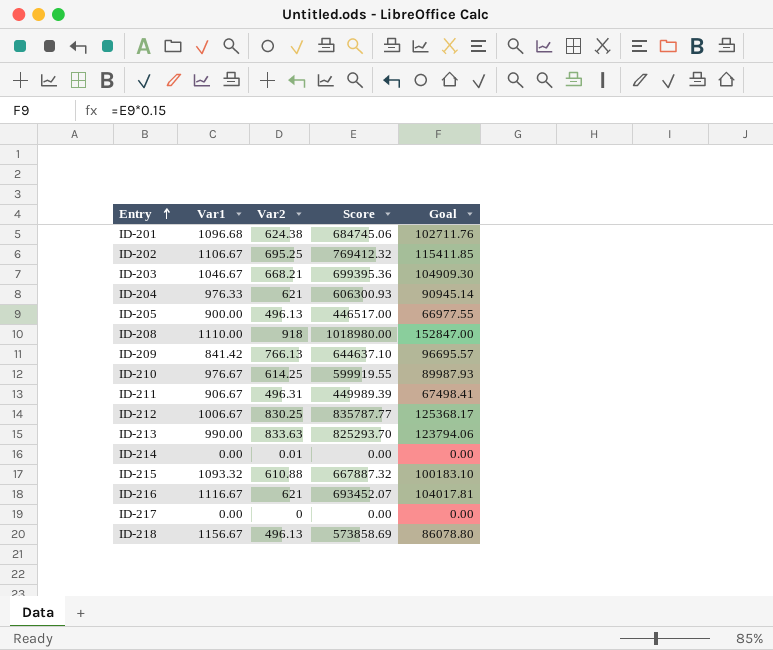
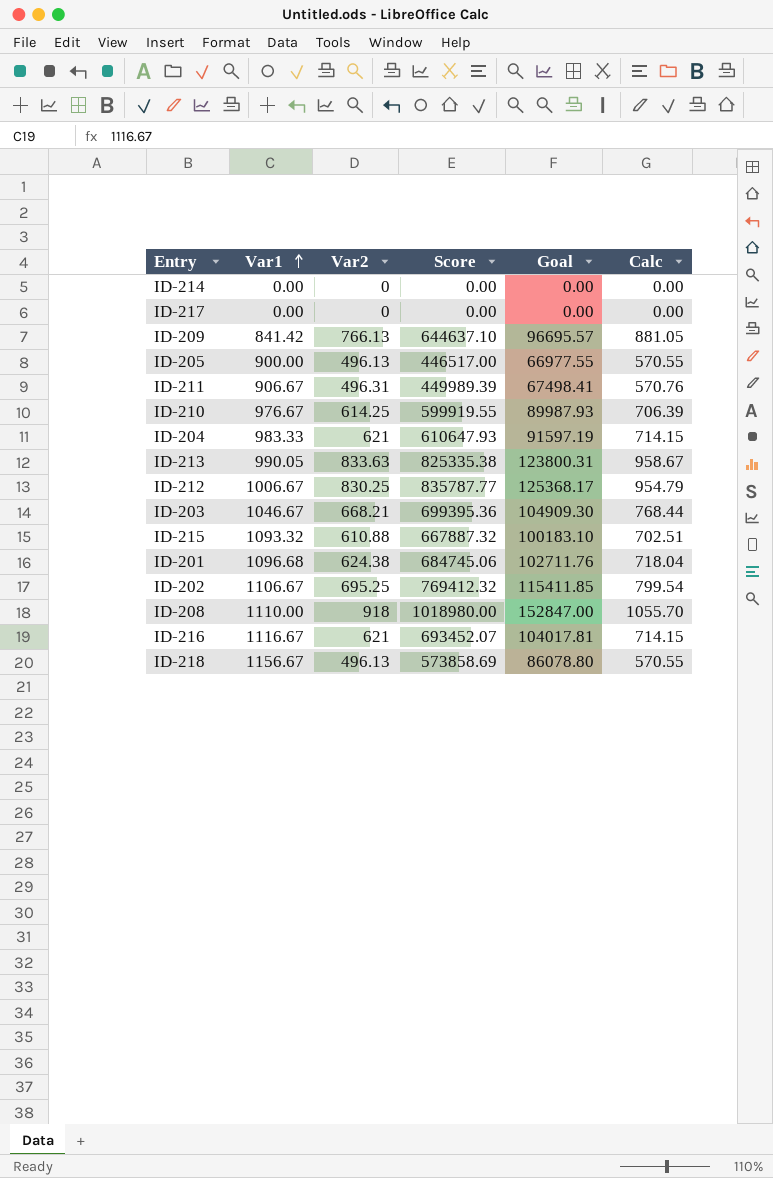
row order: Entry ascending -> Var1 ascending
column Calc | formula: none -> [Var2] * 1.15
ID-214 | Var2: 0.01 -> 0
ID-204 | Var1: 976.33 -> 983.33
ID-204 | Score: 606300.93 -> 610647.93
ID-204 | Goal: 90945.14 -> 91597.19
ID-213 | Var1: 990.00 -> 990.05
ID-213 | Score: 825293.70 -> 825335.38
ID-213 | Goal: 123794.06 -> 123800.31

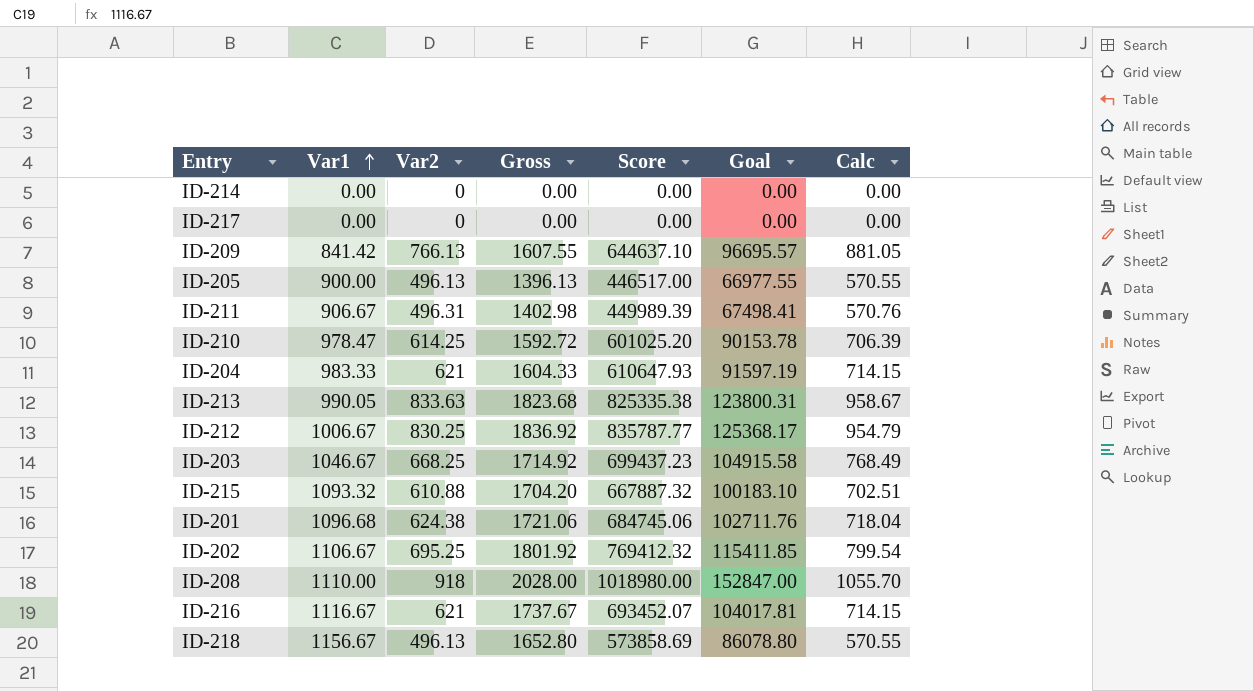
column Gross | formula: none -> [Var1] + [Var2]
ID-210 | Var1: 976.67 -> 978.47
ID-210 | Score: 599919.55 -> 601025.20
ID-210 | Goal: 89987.93 -> 90153.78
ID-203 | Var2: 668.21 -> 668.25
ID-203 | Score: 699395.36 -> 699437.23
ID-203 | Goal: 104909.30 -> 104915.58
ID-203 | Calc: 768.44 -> 768.49

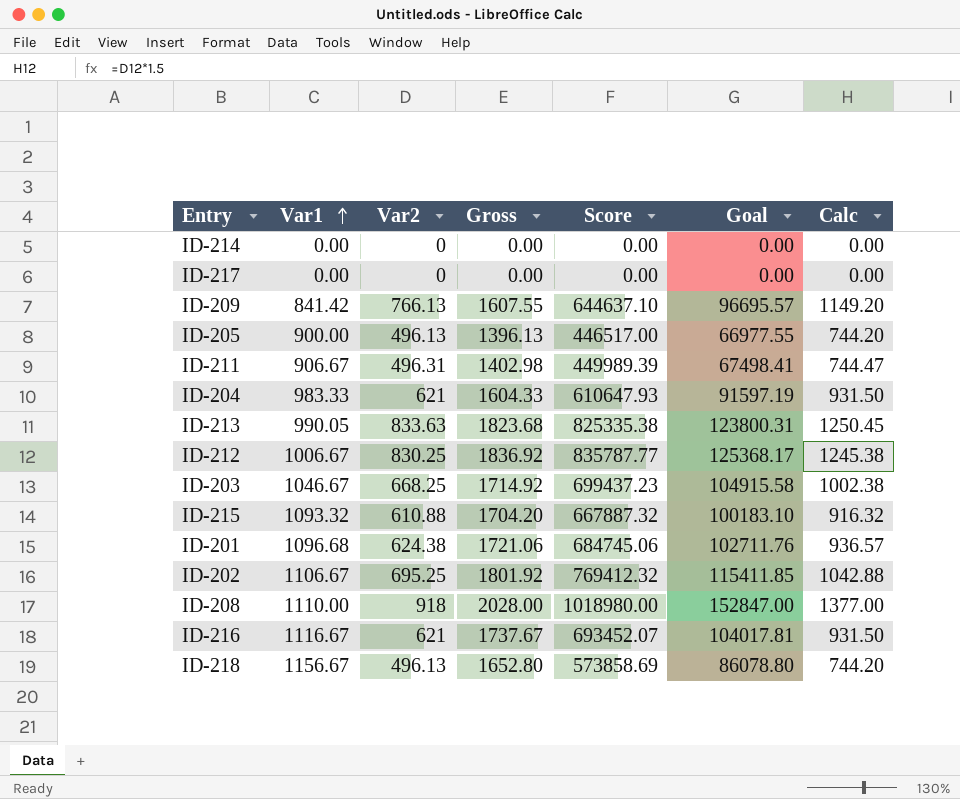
column Calc | formula: [Var2] * 1.15 -> [Var2] * 1.5
row ID-210: 978.47 | 614.25 | 1592.72 | 601025.20 | 90153.78 | 706.39 -> none

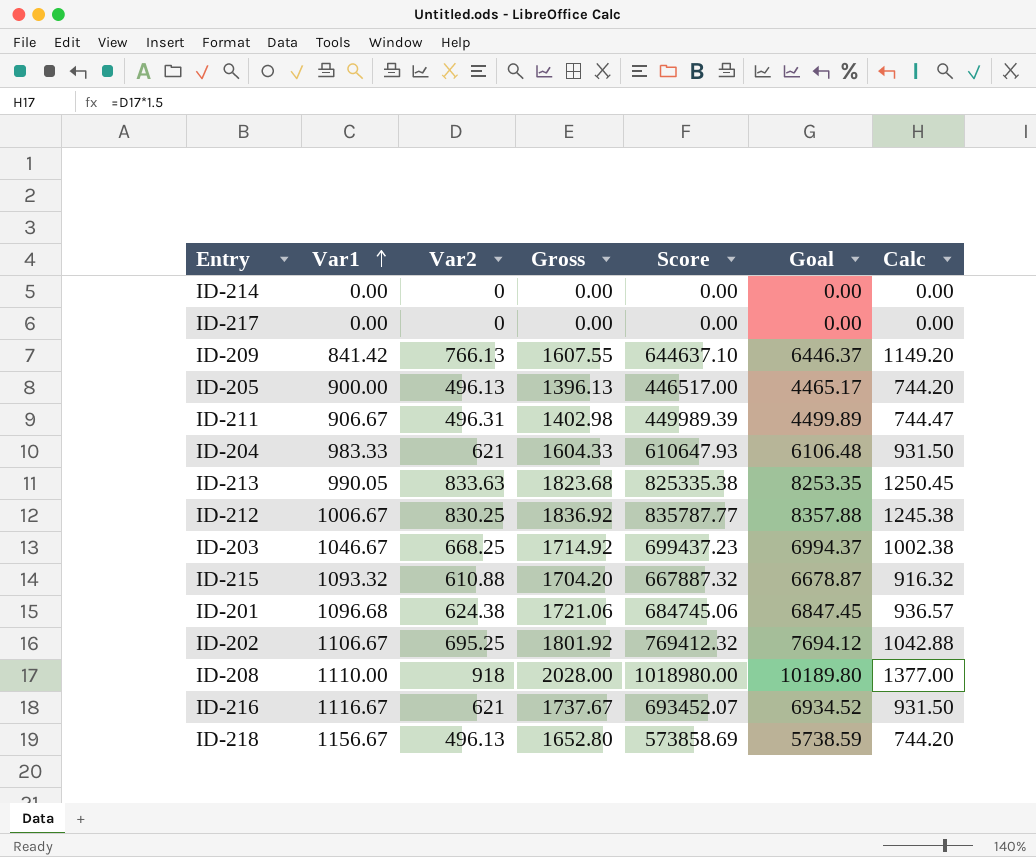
column Goal | formula: [Score] * 0.15 -> [Score] * 0.01

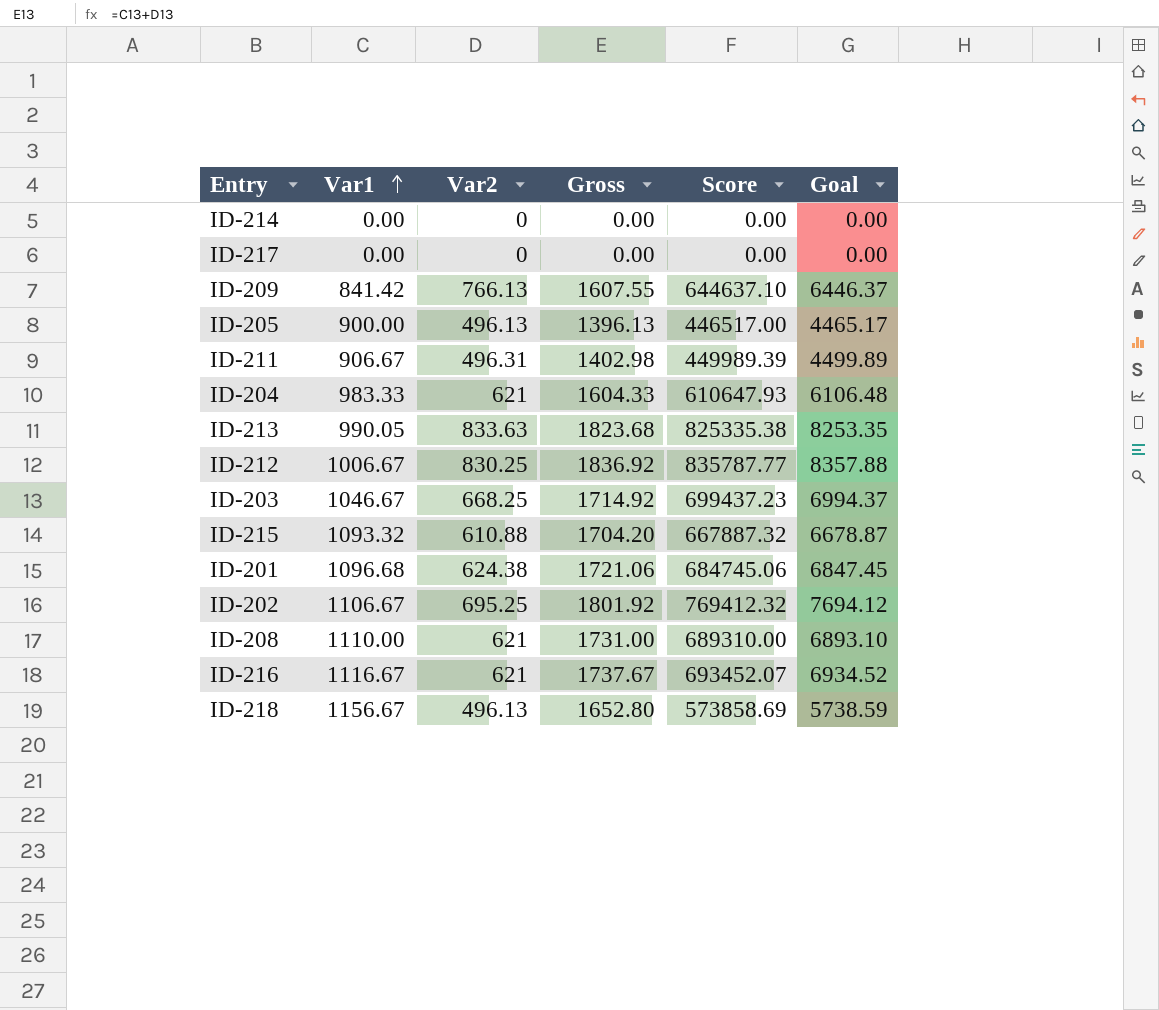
column Calc | formula: [Var2] * 1.5 -> none
ID-208 | Var2: 918 -> 621
ID-208 | Gross: 2028.00 -> 1731.00
ID-208 | Score: 1018980.00 -> 689310.00
ID-208 | Goal: 10189.80 -> 6893.10

